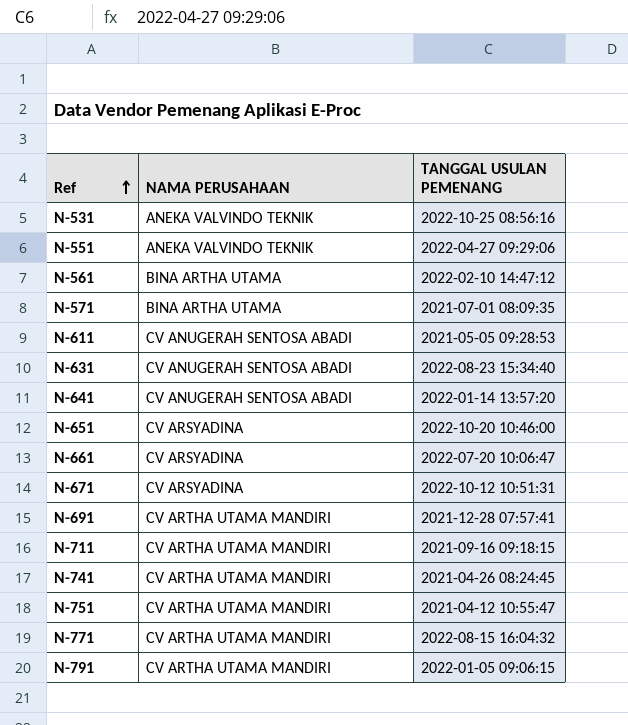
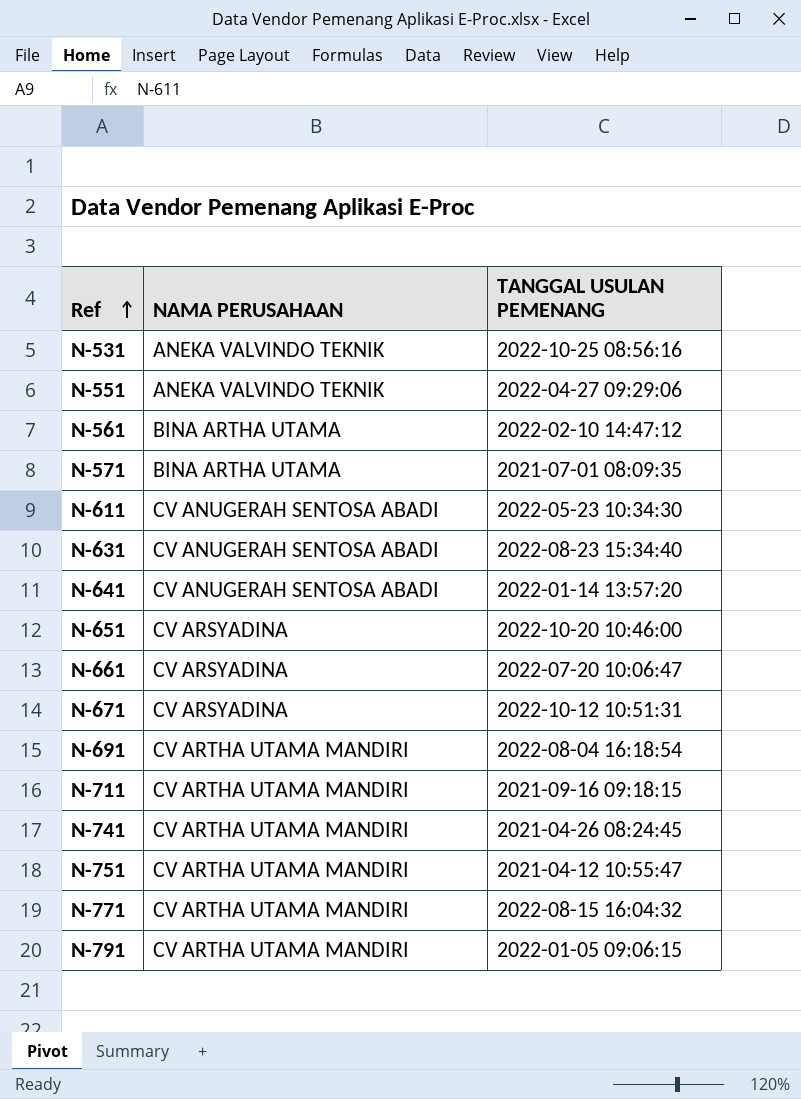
N-611 | TANGGAL USULAN PEMENANG: 2021-05-05 09:28:53 -> 2022-05-23 10:34:30
N-691 | TANGGAL USULAN PEMENANG: 2021-12-28 07:57:41 -> 2022-08-04 16:18:54

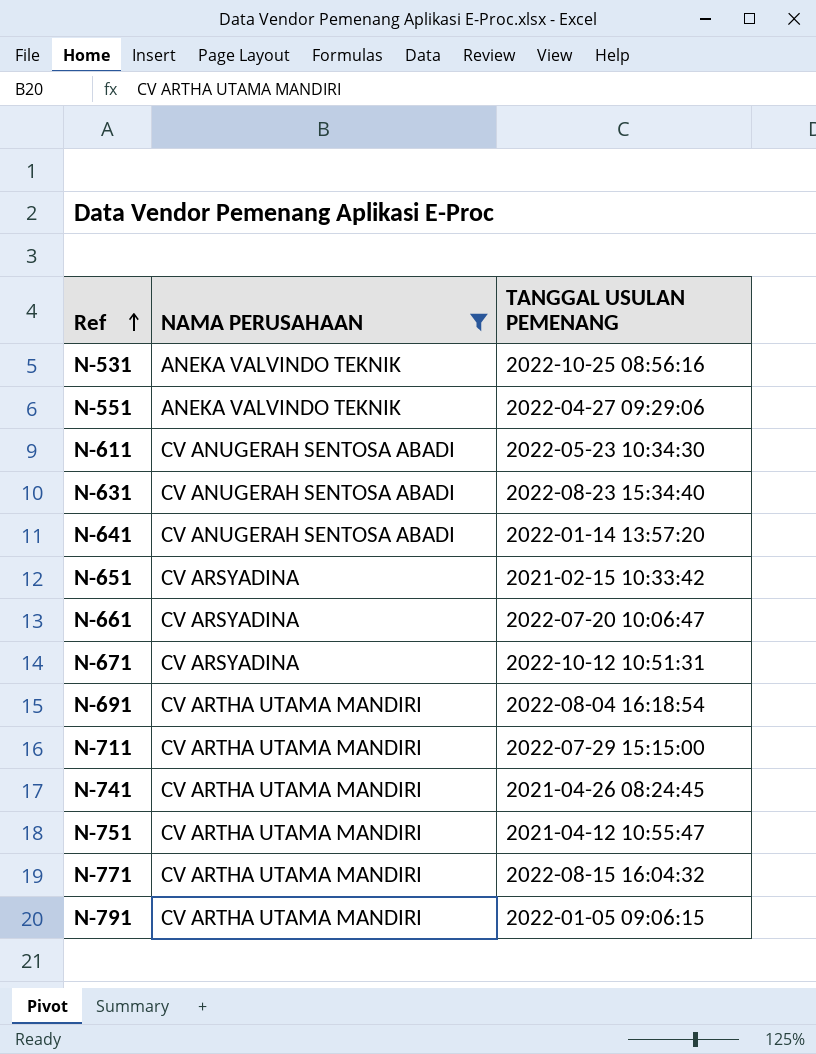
filter: none -> NAMA PERUSAHAAN != BINA ARTHA UTAMA
N-651 | TANGGAL USULAN PEMENANG: 2022-10-20 10:46:00 -> 2021-02-15 10:33:42
N-711 | TANGGAL USULAN PEMENANG: 2021-09-16 09:18:15 -> 2022-07-29 15:15:00

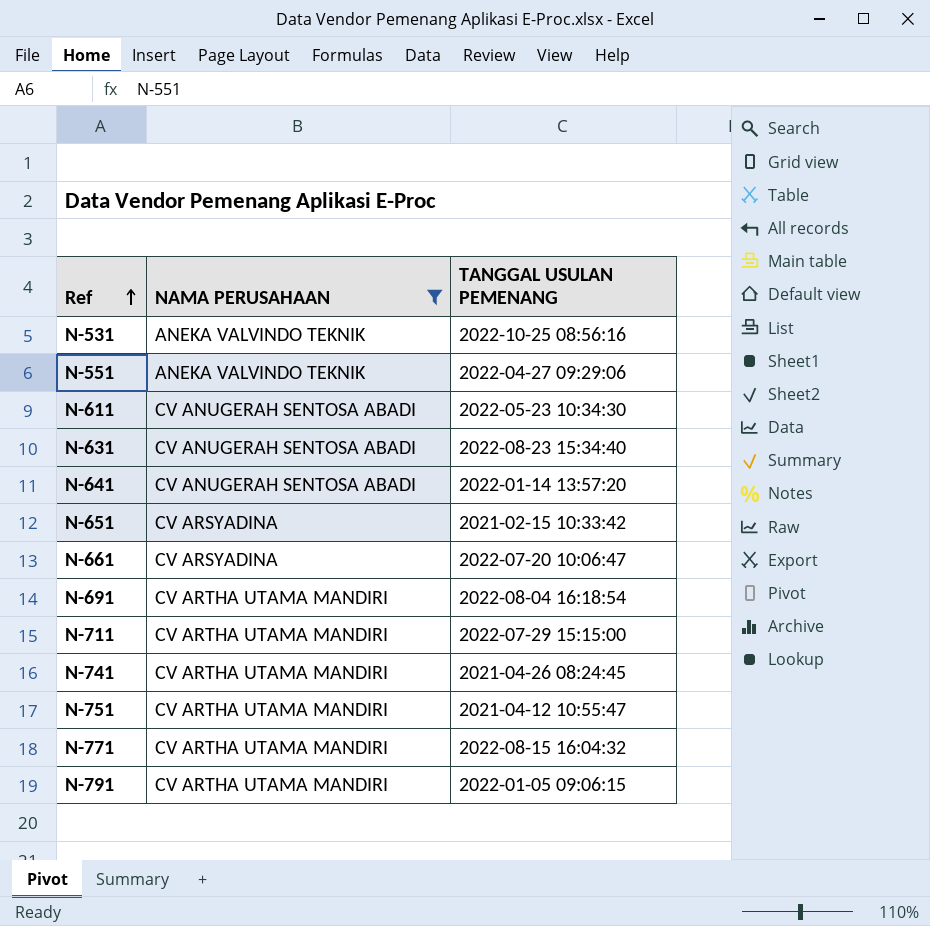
row N-671: CV ARSYADINA | 2022-10-12 10:51:31 -> none

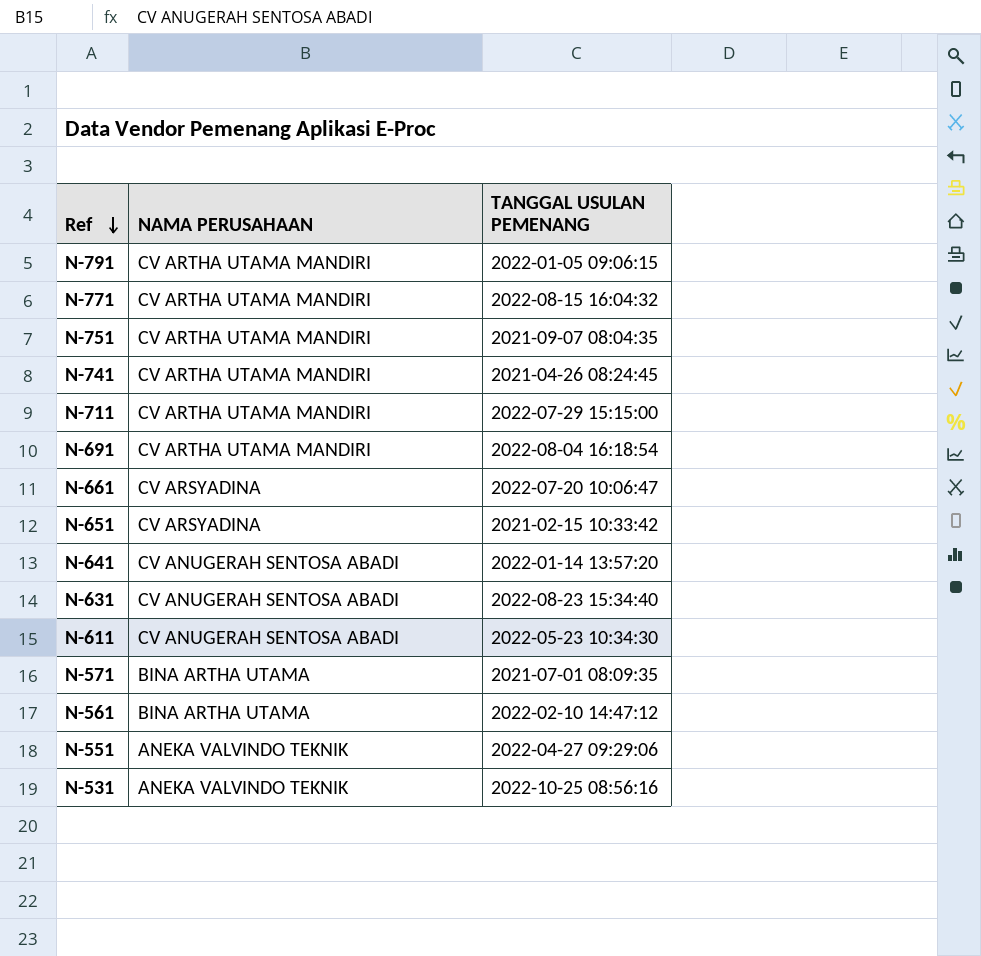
filter: NAMA PERUSAHAAN != BINA ARTHA UTAMA -> none
row order: Ref ascending -> Ref descending
N-751 | TANGGAL USULAN PEMENANG: 2021-04-12 10:55:47 -> 2021-09-07 08:04:35

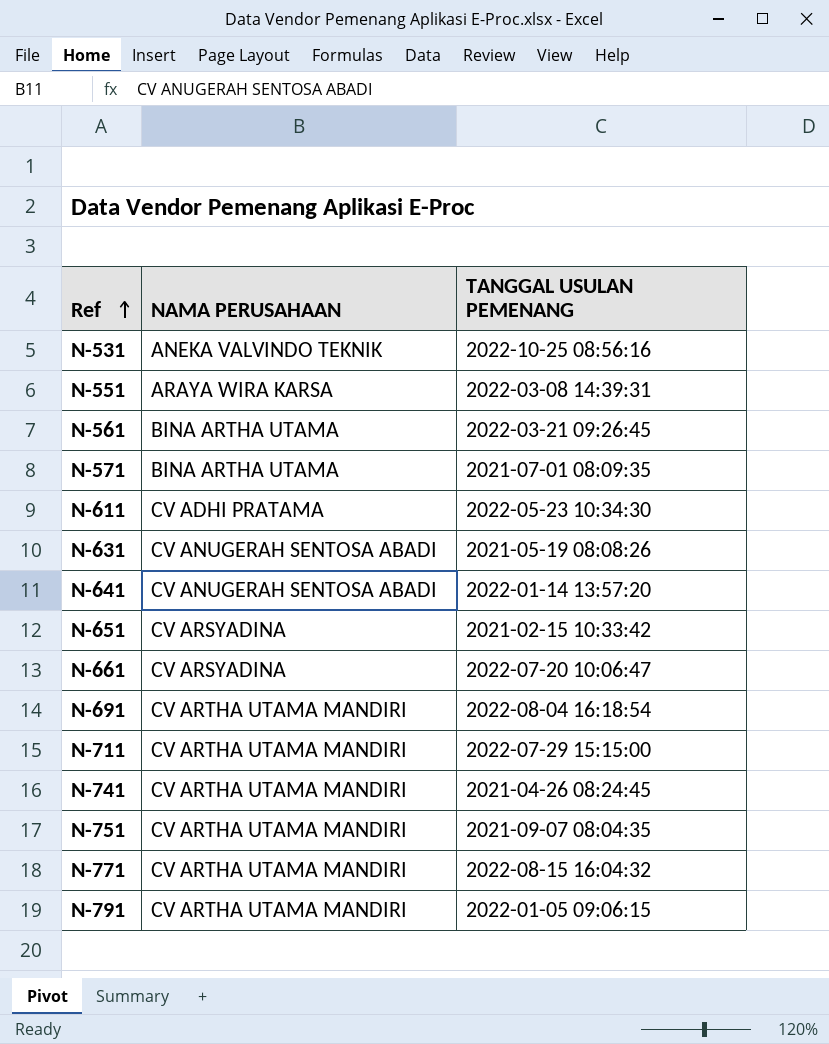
row order: Ref descending -> Ref ascending
N-551 | NAMA PERUSAHAAN: ANEKA VALVINDO TEKNIK -> ARAYA WIRA KARSA
N-551 | TANGGAL USULAN PEMENANG: 2022-04-27 09:29:06 -> 2022-03-08 14:39:31
N-561 | TANGGAL USULAN PEMENANG: 2022-02-10 14:47:12 -> 2022-03-21 09:26:45
N-611 | NAMA PERUSAHAAN: CV ANUGERAH SENTOSA ABADI -> CV ADHI PRATAMA
N-631 | TANGGAL USULAN PEMENANG: 2022-08-23 15:34:40 -> 2021-05-19 08:08:26

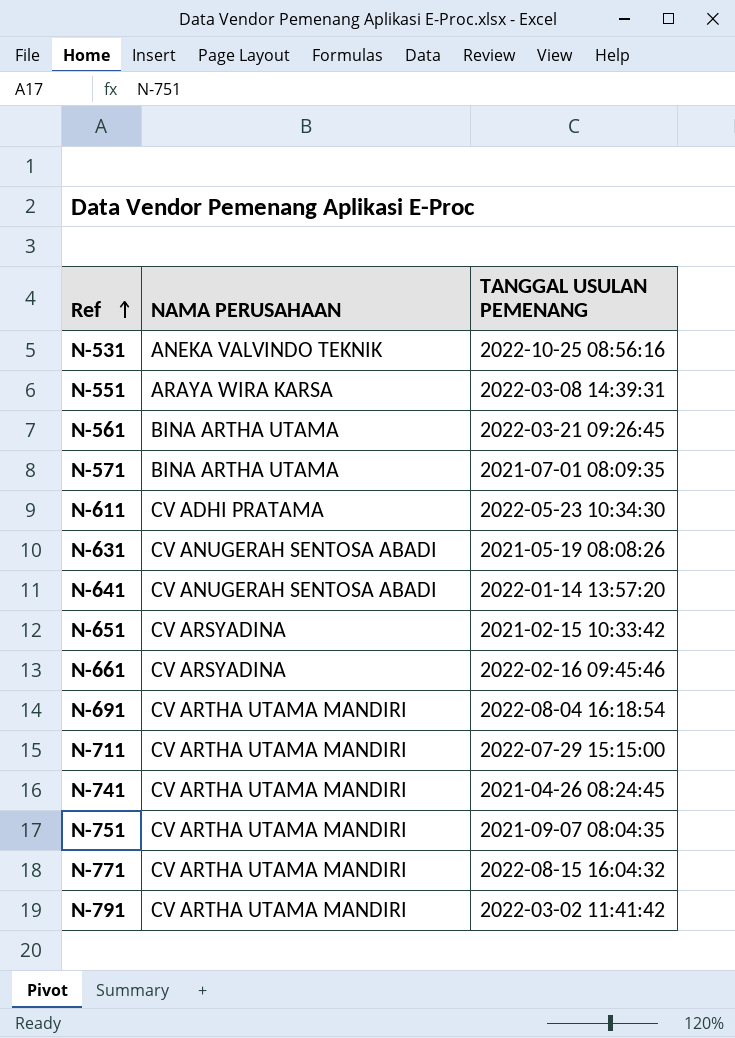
N-661 | TANGGAL USULAN PEMENANG: 2022-07-20 10:06:47 -> 2022-02-16 09:45:46
N-791 | TANGGAL USULAN PEMENANG: 2022-01-05 09:06:15 -> 2022-03-02 11:41:42

